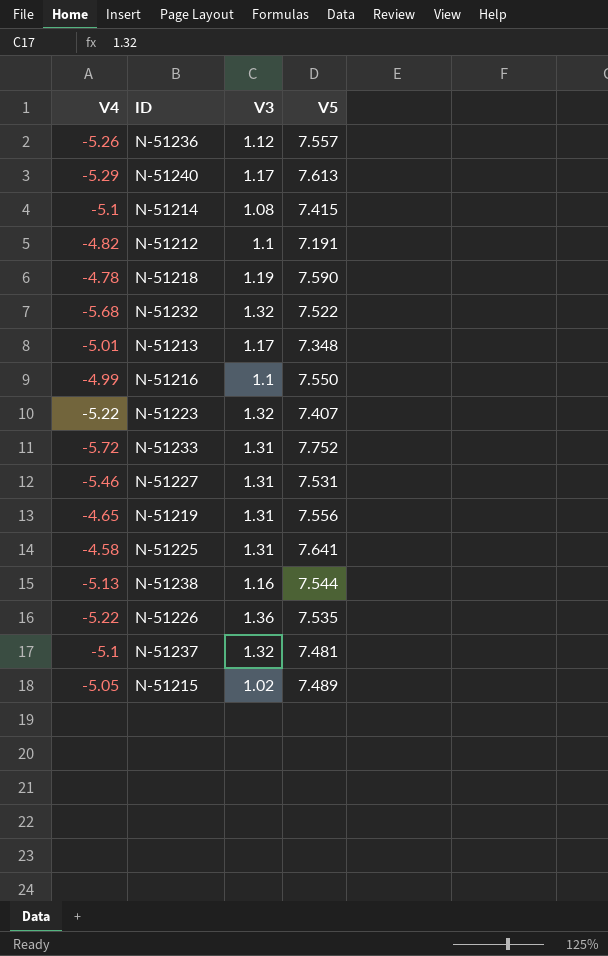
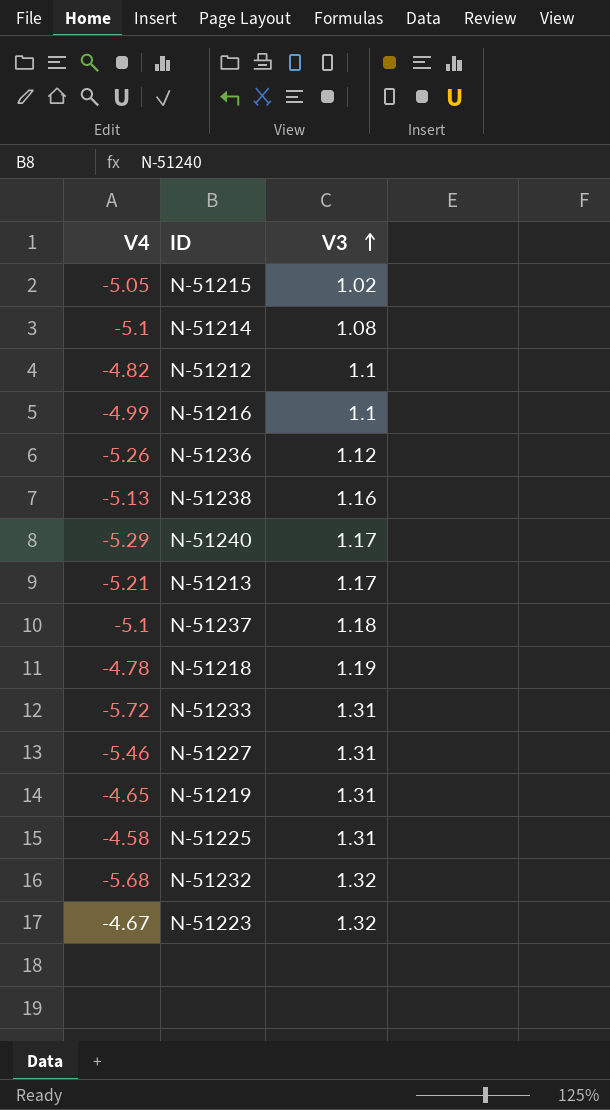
row order: none -> V3 ascending
column V5 | position: 4 -> none
row N-51226: -5.22 | 1.36 | 7.535 -> none
N-51213 | V4: -5.01 -> -5.21
N-51237 | V3: 1.32 -> 1.18
N-51223 | V4: -5.22 -> -4.67

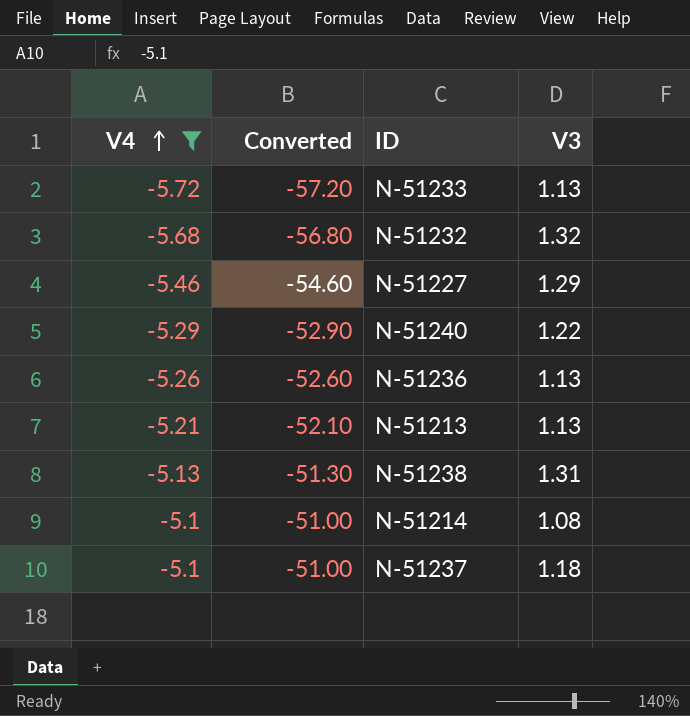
filter: none -> V4 <= -5.1
row order: V3 ascending -> V4 ascending
column Converted | formula: none -> [V4] * 10
N-51233 | V3: 1.31 -> 1.13
N-51227 | V3: 1.31 -> 1.29
N-51240 | V3: 1.17 -> 1.22
N-51236 | V3: 1.12 -> 1.13
N-51213 | V3: 1.17 -> 1.13
N-51238 | V3: 1.16 -> 1.31

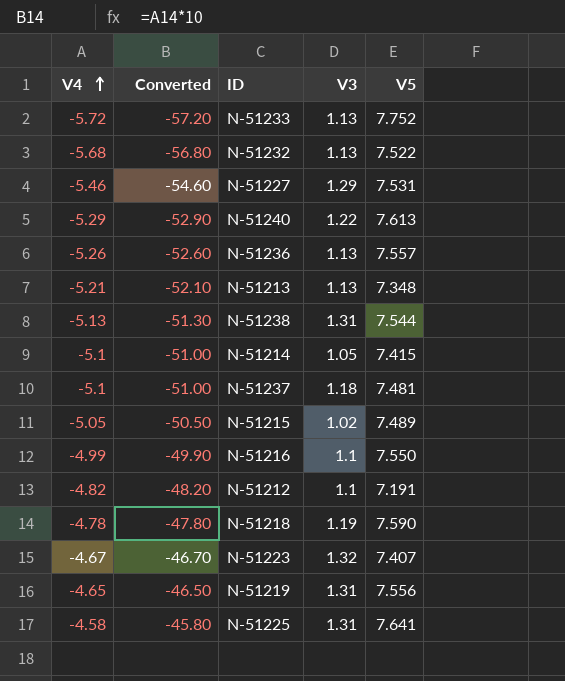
filter: V4 <= -5.1 -> none
column V5 | position: none -> 5
N-51232 | V3: 1.32 -> 1.13
N-51214 | V3: 1.08 -> 1.05

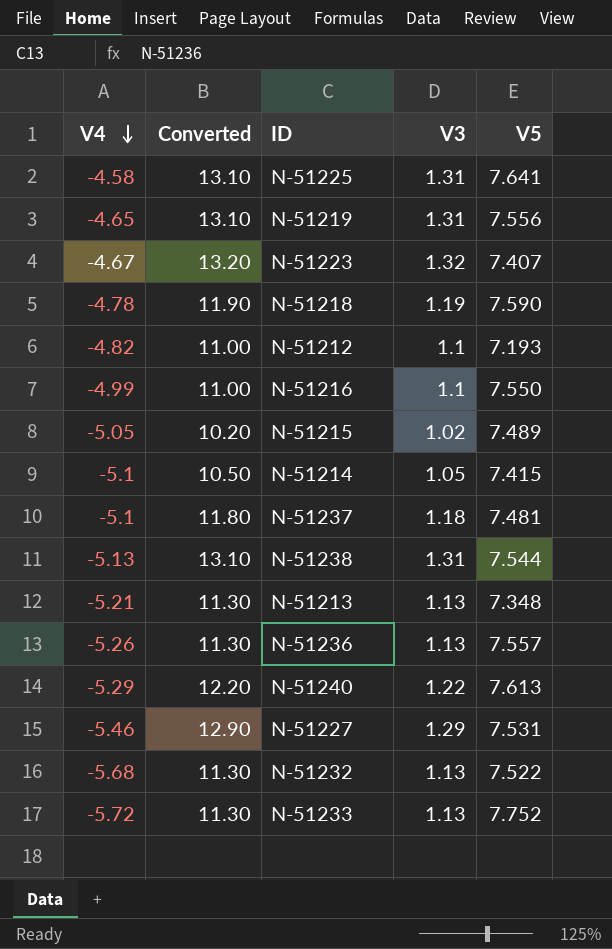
row order: V4 ascending -> V4 descending
column Converted | formula: [V4] * 10 -> [V3] * 10
N-51212 | V5: 7.191 -> 7.193

